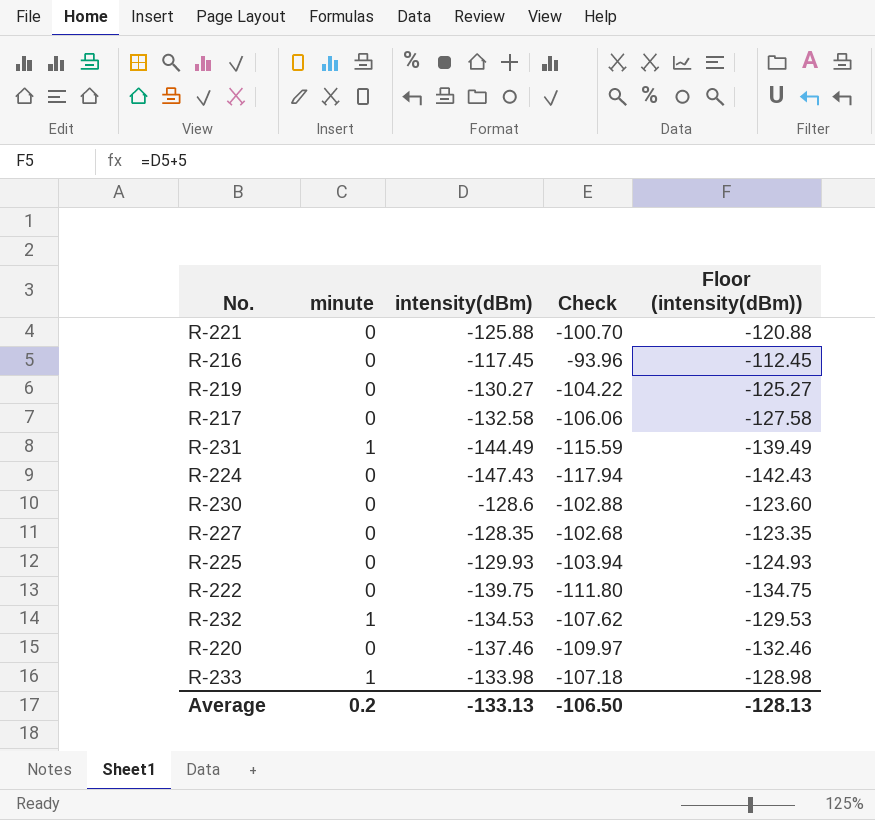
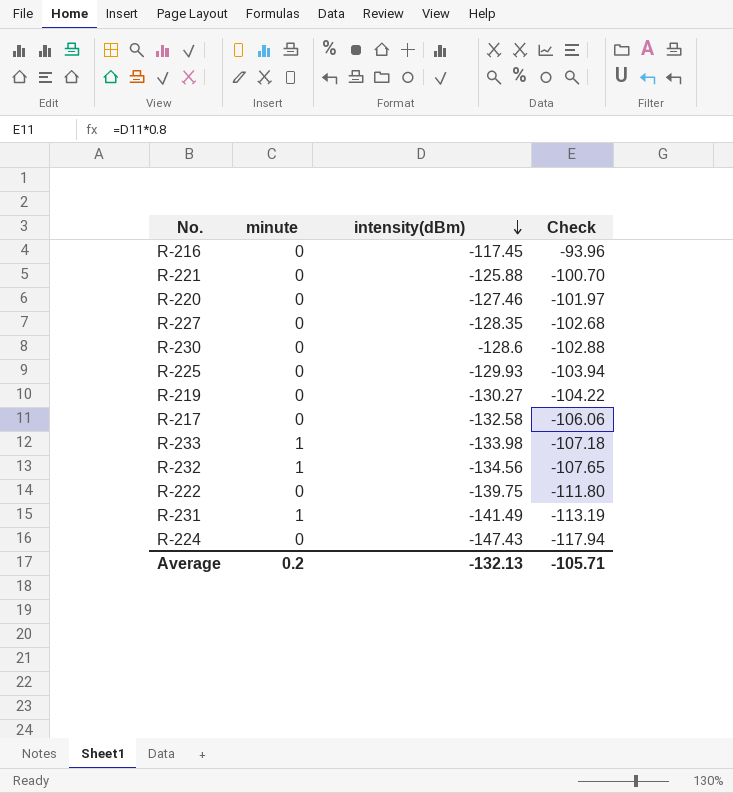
row order: none -> intensity(dBm) descending
column Floor (intensity(dBm)) | formula: [intensity(dBm)] + 5 -> none
R-220 | intensity(dBm): -137.46 -> -127.46
R-220 | Check: -109.97 -> -101.97
R-232 | intensity(dBm): -134.53 -> -134.56
R-232 | Check: -107.62 -> -107.65
R-231 | intensity(dBm): -144.49 -> -141.49
R-231 | Check: -115.59 -> -113.19
Average | intensity(dBm): -133.13 -> -132.13
Average | Check: -106.50 -> -105.71

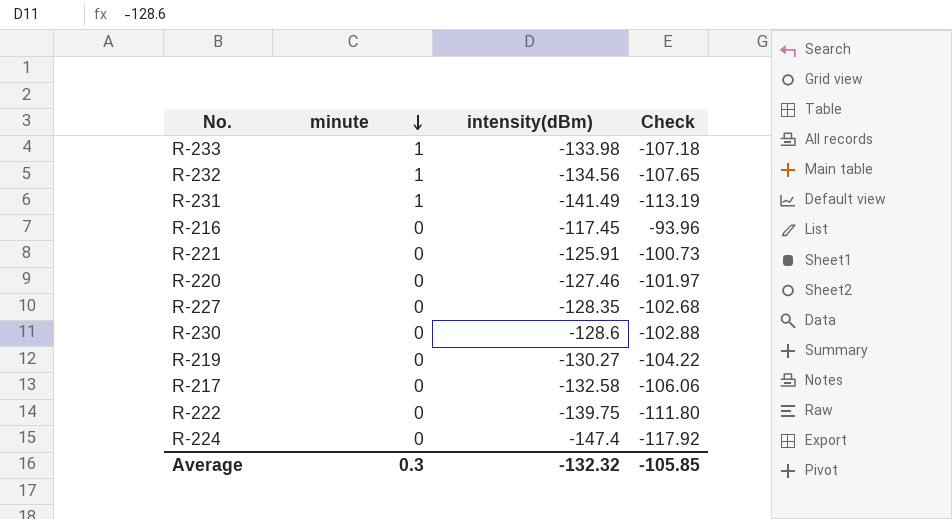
row order: intensity(dBm) descending -> minute descending
row R-225: 0 | -129.93 | -103.94 -> none
R-221 | intensity(dBm): -125.88 -> -125.91
R-221 | Check: -100.70 -> -100.73
R-224 | intensity(dBm): -147.43 -> -147.4
R-224 | Check: -117.94 -> -117.92
Average | minute: 0.2 -> 0.3
Average | intensity(dBm): -132.13 -> -132.32
Average | Check: -105.71 -> -105.85

